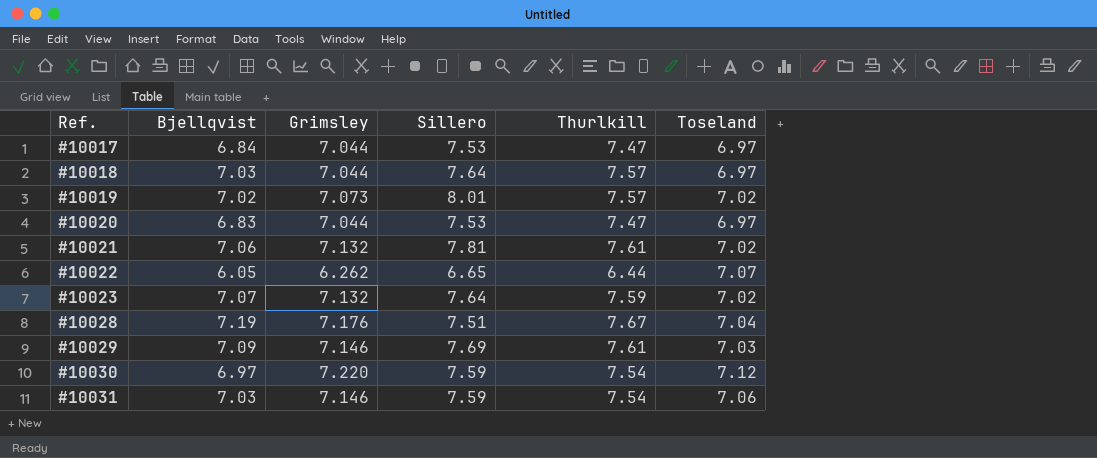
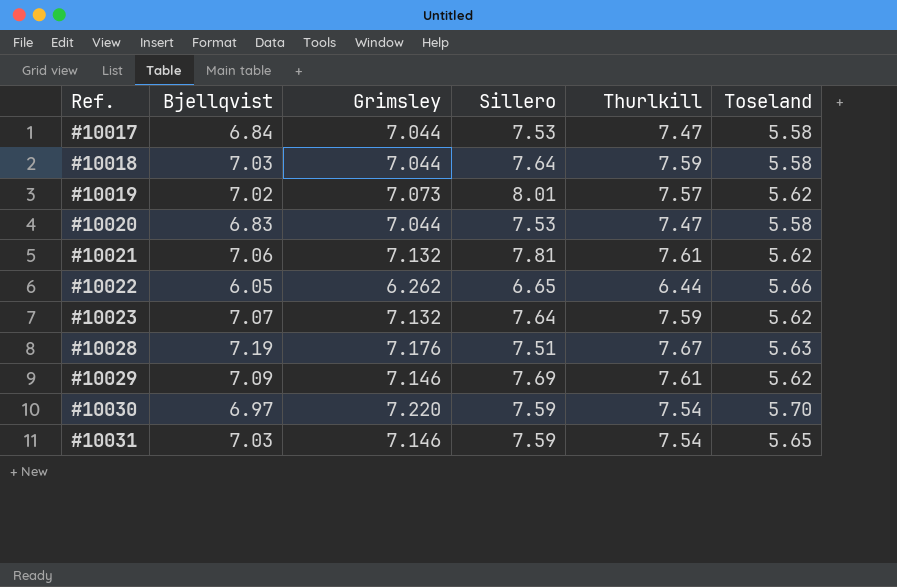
#10017 | Toseland: 6.97 -> 5.58
#10018 | Thurlkill: 7.57 -> 7.59
#10018 | Toseland: 6.97 -> 5.58
#10019 | Toseland: 7.02 -> 5.62
#10020 | Toseland: 6.97 -> 5.58
#10021 | Toseland: 7.02 -> 5.62
#10022 | Toseland: 7.07 -> 5.66
#10023 | Toseland: 7.02 -> 5.62
#10028 | Toseland: 7.04 -> 5.63
#10029 | Toseland: 7.03 -> 5.62
#10030 | Toseland: 7.12 -> 5.70
#10031 | Toseland: 7.06 -> 5.65

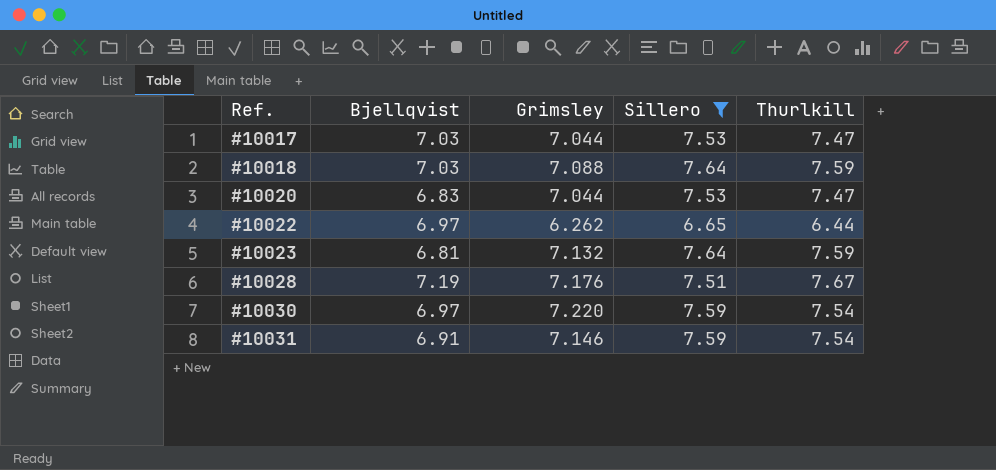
filter: none -> Sillero <= 7.64
column Toseland | position: 6 -> none
#10017 | Bjellqvist: 6.84 -> 7.03
#10018 | Grimsley: 7.044 -> 7.088
#10022 | Bjellqvist: 6.05 -> 6.97
#10023 | Bjellqvist: 7.07 -> 6.81
#10031 | Bjellqvist: 7.03 -> 6.91

